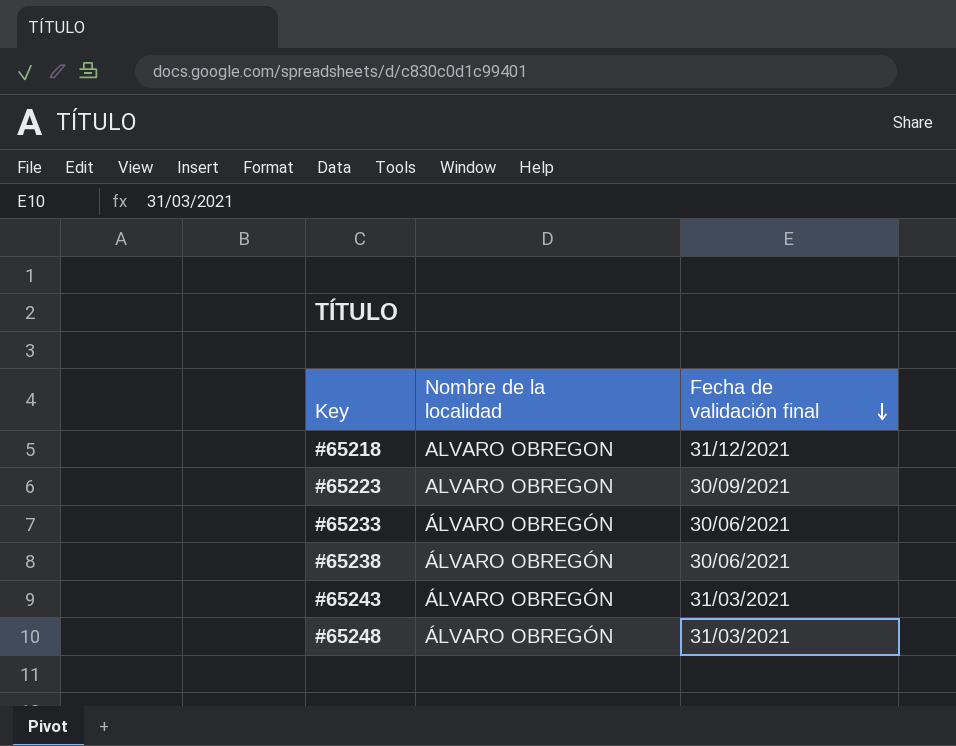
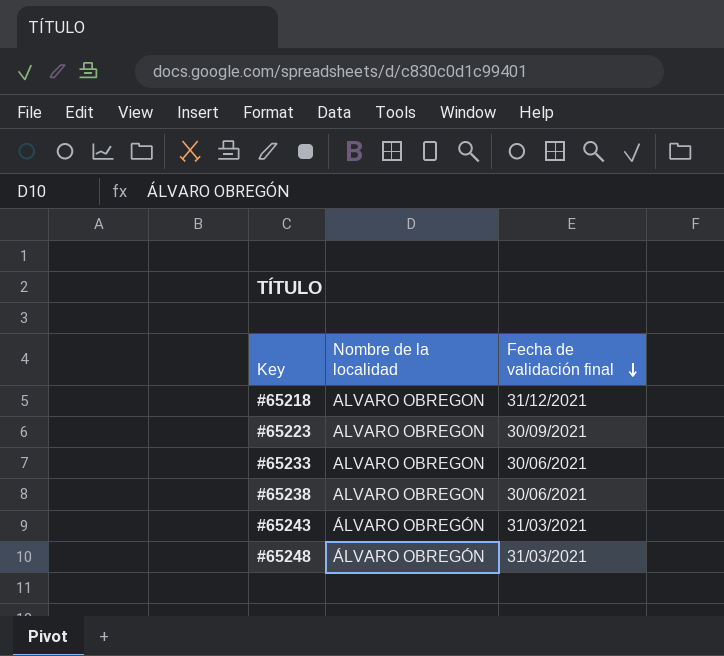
#65233 | Nombre de la localidad: ÁLVARO OBREGÓN -> ALVARO OBREGON
#65238 | Nombre de la localidad: ÁLVARO OBREGÓN -> ALVARO OBREGON

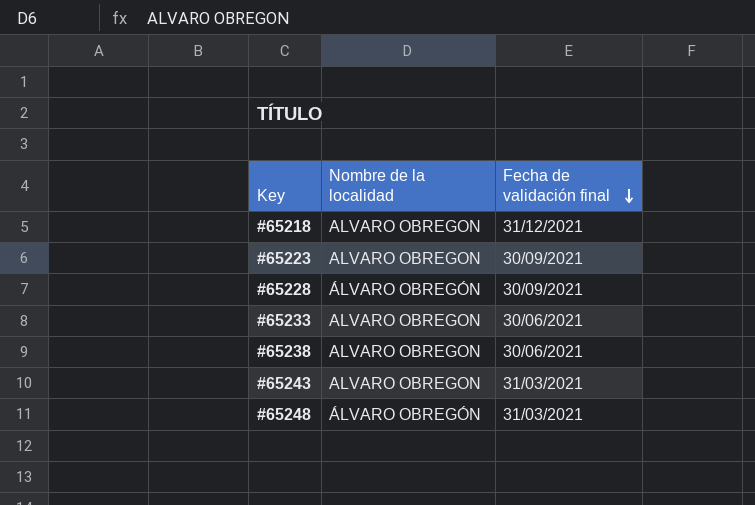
row #65228: none -> ÁLVARO OBREGÓN | 30/09/2021
#65243 | Nombre de la localidad: ÁLVARO OBREGÓN -> ALVARO OBREGON

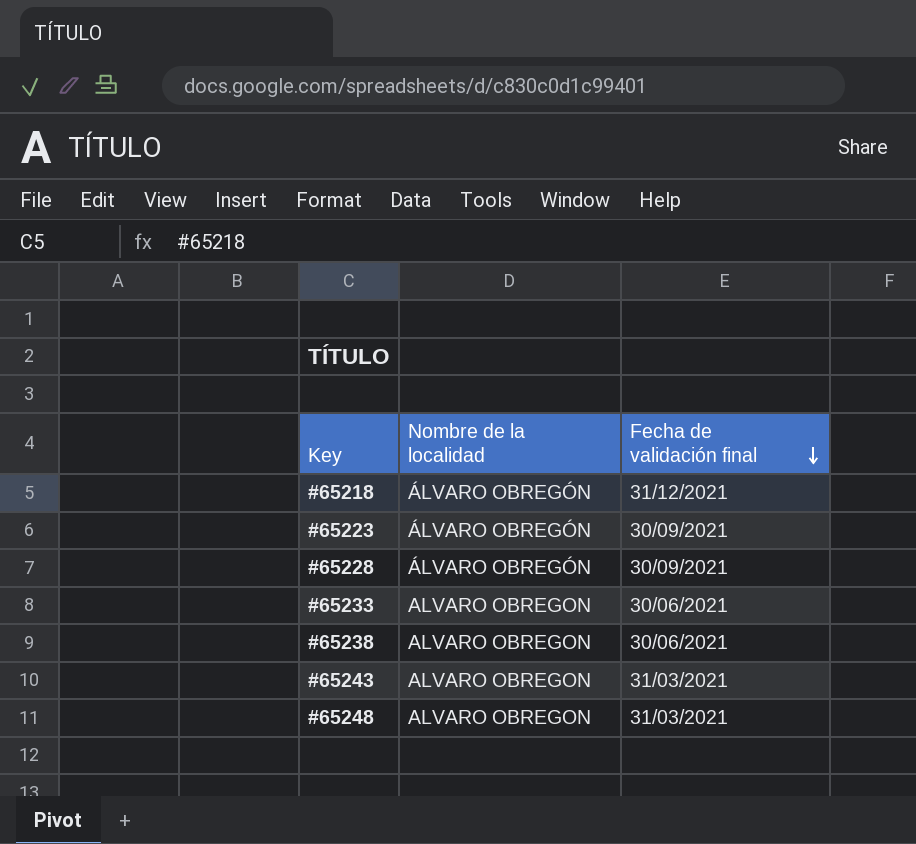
#65218 | Nombre de la localidad: ALVARO OBREGON -> ÁLVARO OBREGÓN
#65223 | Nombre de la localidad: ALVARO OBREGON -> ÁLVARO OBREGÓN
#65248 | Nombre de la localidad: ÁLVARO OBREGÓN -> ALVARO OBREGON

